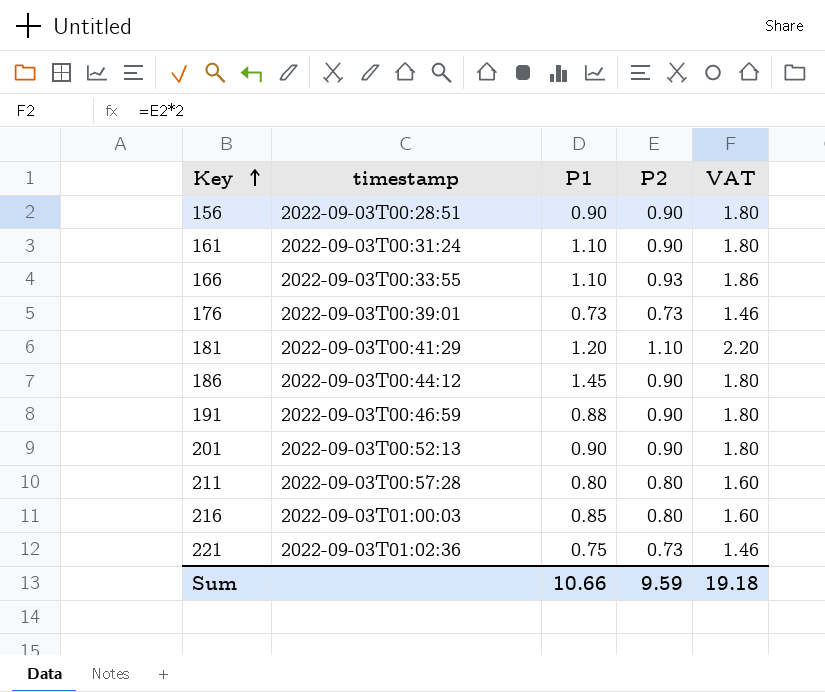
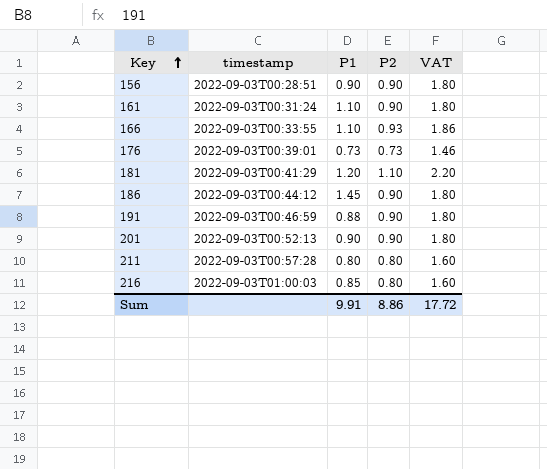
row 221: 2022-09-03T01:02:36 | 0.75 | 0.73 | 1.46 -> none
Sum | P1: 10.66 -> 9.91
Sum | P2: 9.59 -> 8.86
Sum | VAT: 19.18 -> 17.72

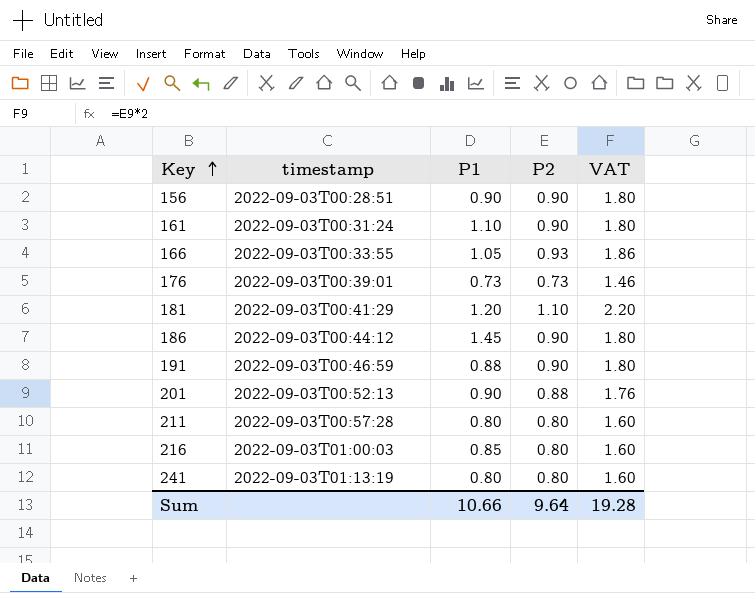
166 | P1: 1.10 -> 1.05
201 | P2: 0.90 -> 0.88
201 | VAT: 1.80 -> 1.76
row 241: none -> 2022-09-03T01:13:19 | 0.80 | 0.80 | 1.60
Sum | P1: 9.91 -> 10.66
Sum | P2: 8.86 -> 9.64
Sum | VAT: 17.72 -> 19.28

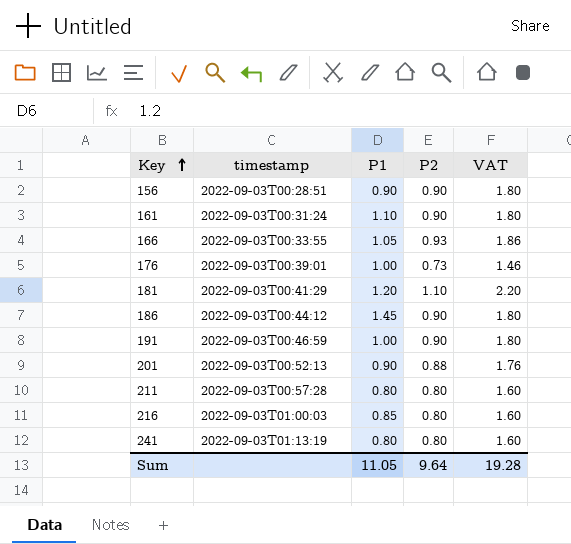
176 | P1: 0.73 -> 1.00
191 | P1: 0.88 -> 1.00
Sum | P1: 10.66 -> 11.05

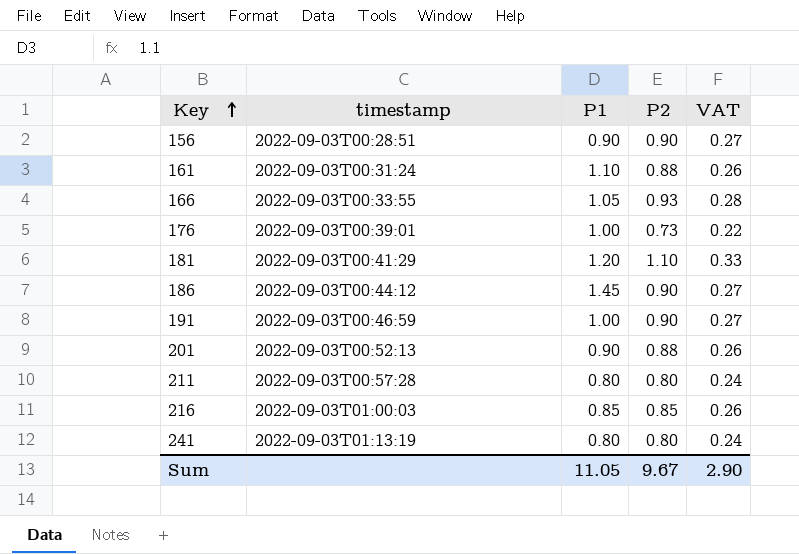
column VAT | formula: [P2] * 2 -> [P2] * 0.3
161 | P2: 0.90 -> 0.88
216 | P2: 0.80 -> 0.85
Sum | P2: 9.64 -> 9.67
Sum | VAT: 19.28 -> 2.90

